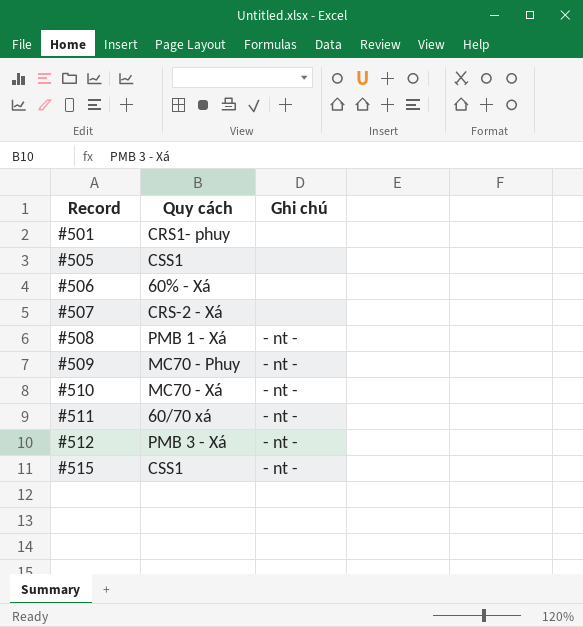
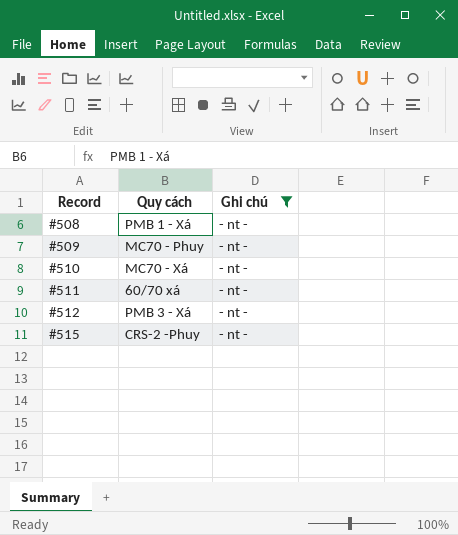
filter: none -> Ghi chú = - nt -
#515 | Quy cách: CSS1 -> CRS-2 -Phuy

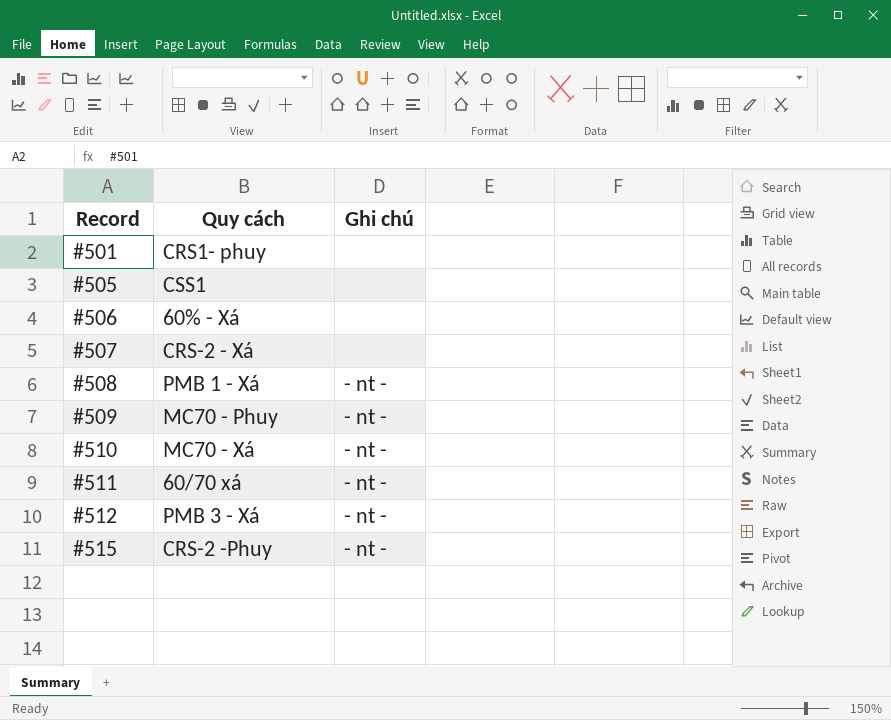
filter: Ghi chú = - nt - -> none

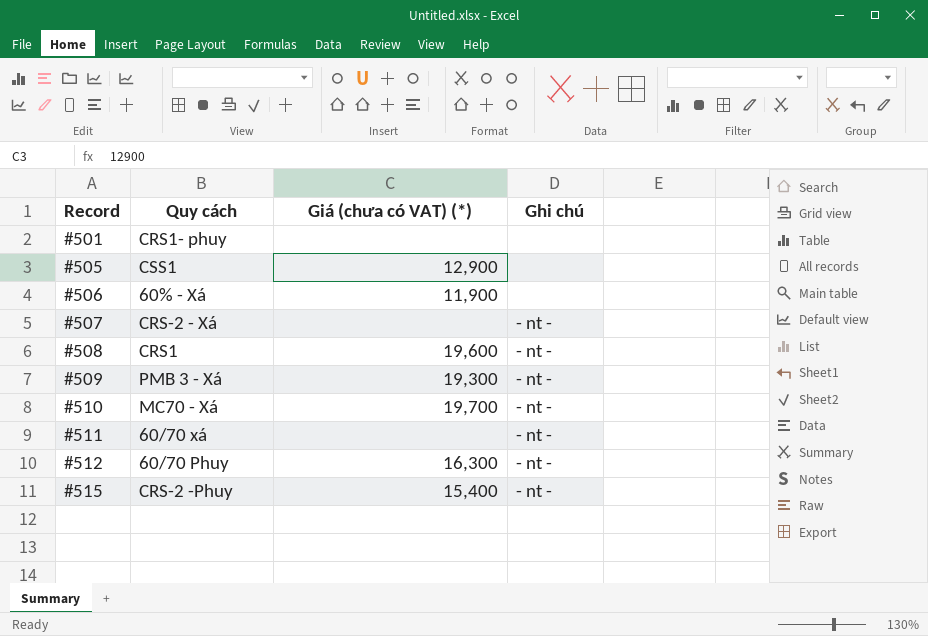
column Giá (chưa có VAT) (*) | position: none -> 3
#507 | Ghi chú: none -> - nt -
#508 | Quy cách: PMB 1 - Xá -> CRS1
#509 | Quy cách: MC70 - Phuy -> PMB 3 - Xá
#512 | Quy cách: PMB 3 - Xá -> 60/70 Phuy

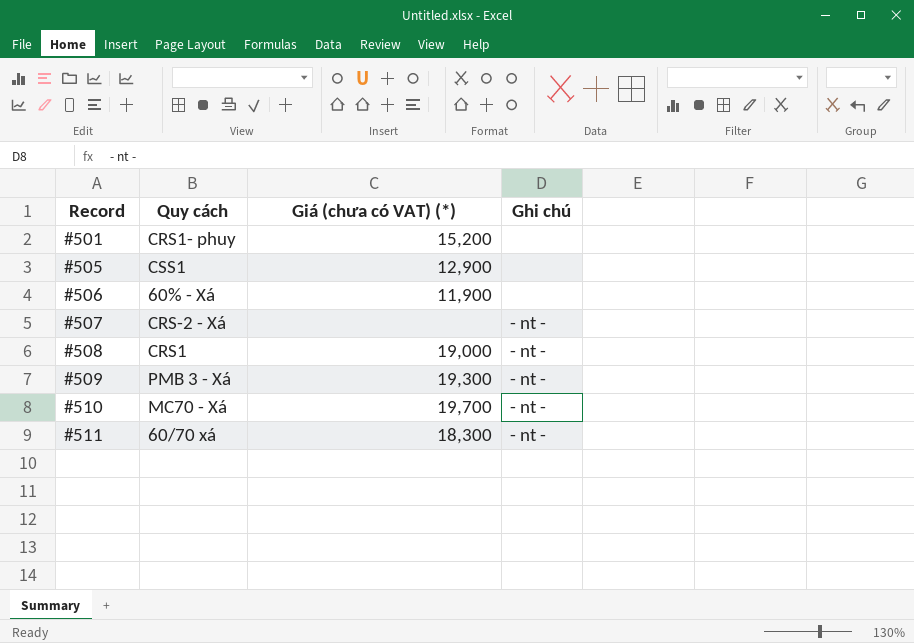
row #512: 60/70 Phuy | 16,300 | - nt - -> none
row #515: CRS-2 -Phuy | 15,400 | - nt - -> none
#501 | Giá (chưa có VAT) (*): none -> 15,200
#508 | Giá (chưa có VAT) (*): 19,600 -> 19,000
#511 | Giá (chưa có VAT) (*): none -> 18,300

